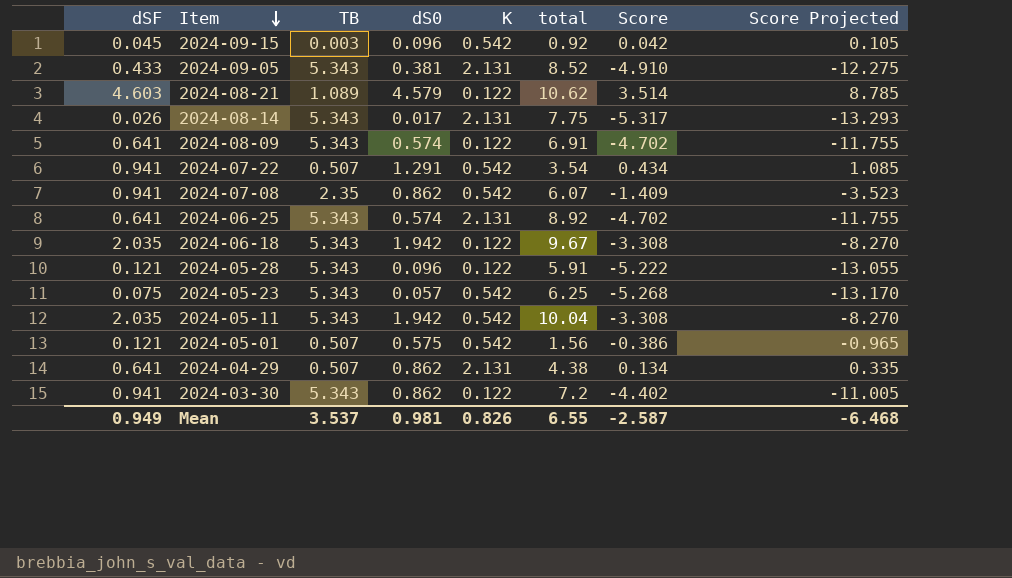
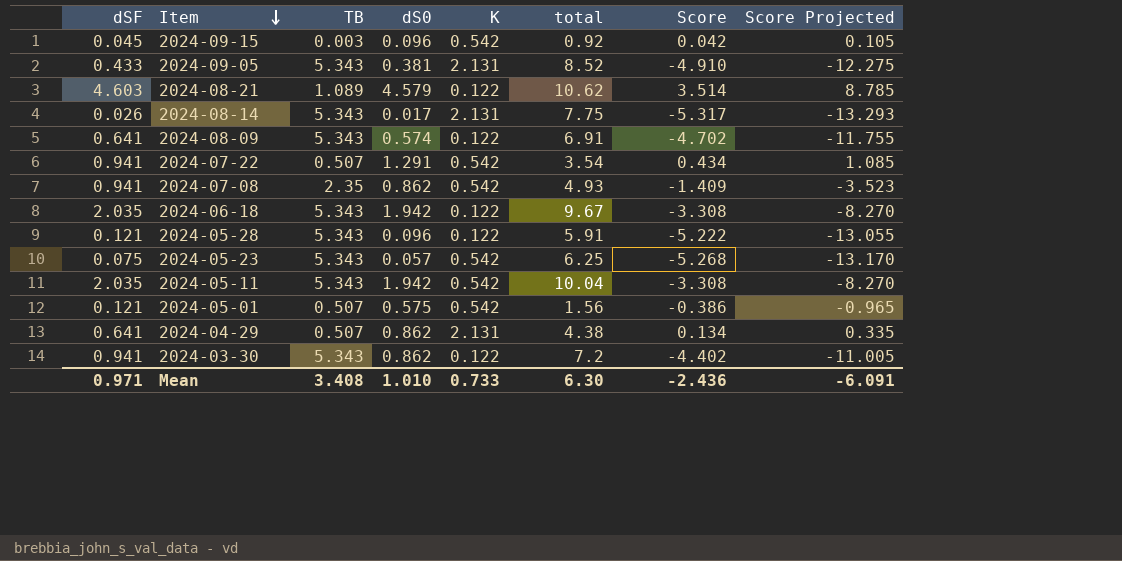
row 2024-06-25: 0.641 | 5.343 | 0.574 | 2.131 | 8.92 | -4.702 | -11.755 -> none
2024-07-08 | total: 6.07 -> 4.93
Mean | dSF: 0.949 -> 0.971
Mean | TB: 3.537 -> 3.408
Mean | dS0: 0.981 -> 1.010
Mean | K: 0.826 -> 0.733
Mean | total: 6.55 -> 6.30
Mean | Score: -2.587 -> -2.436
Mean | Score Projected: -6.468 -> -6.091

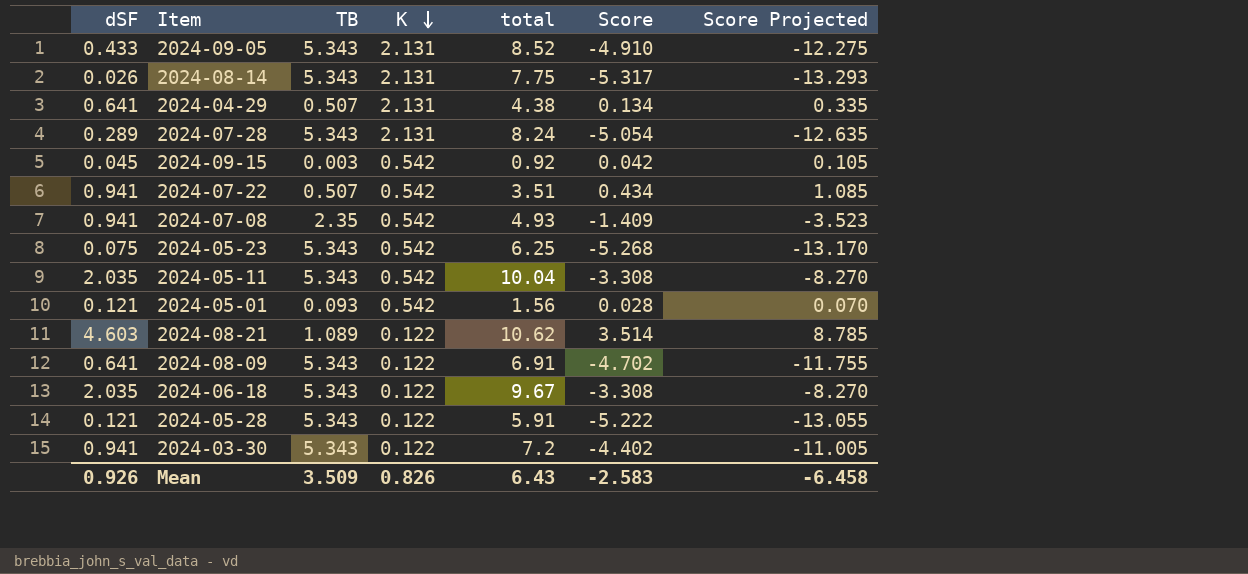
row order: Item descending -> K descending
column dS0 | position: 4 -> none
row 2024-07-28: none -> 0.289 | 5.343 | 2.131 | 8.24 | -5.054 | -12.635
2024-07-22 | total: 3.54 -> 3.51
2024-05-01 | TB: 0.507 -> 0.093
2024-05-01 | Score: -0.386 -> 0.028
2024-05-01 | Score Projected: -0.965 -> 0.070
Mean | dSF: 0.971 -> 0.926
Mean | TB: 3.408 -> 3.509
Mean | K: 0.733 -> 0.826
Mean | total: 6.30 -> 6.43
Mean | Score: -2.436 -> -2.583
Mean | Score Projected: -6.091 -> -6.458

